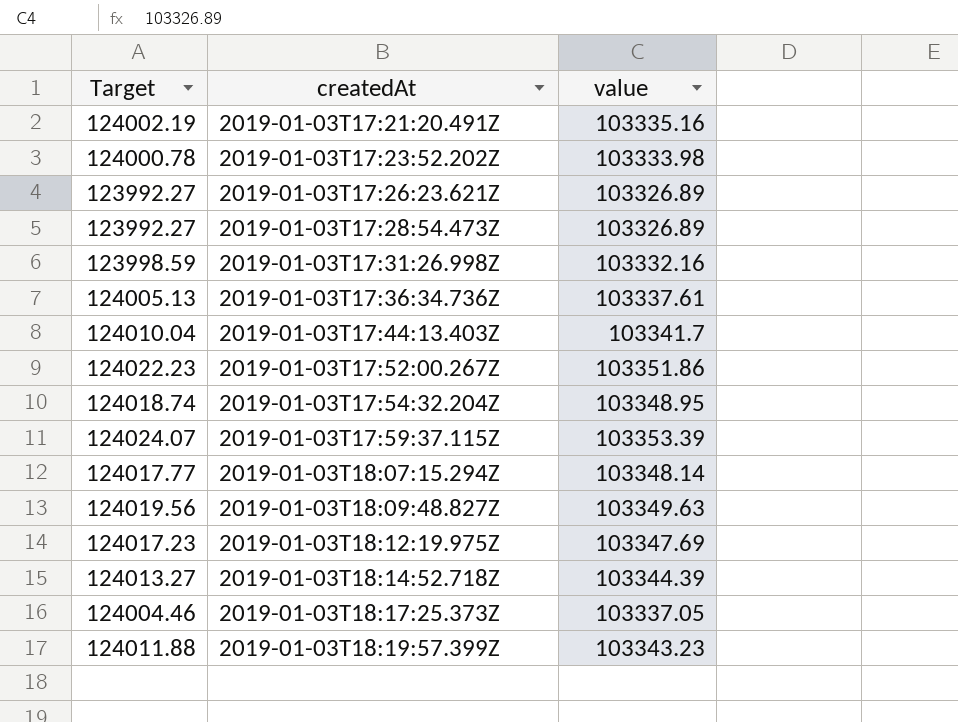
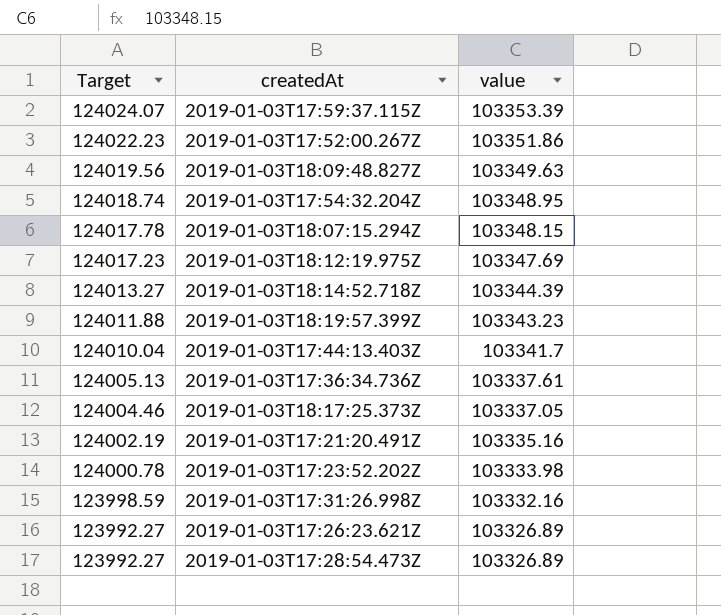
row order: createdAt ascending -> Target descending
2019-01-03T18:07:15.294Z | Target: 124017.77 -> 124017.78
2019-01-03T18:07:15.294Z | value: 103348.14 -> 103348.15

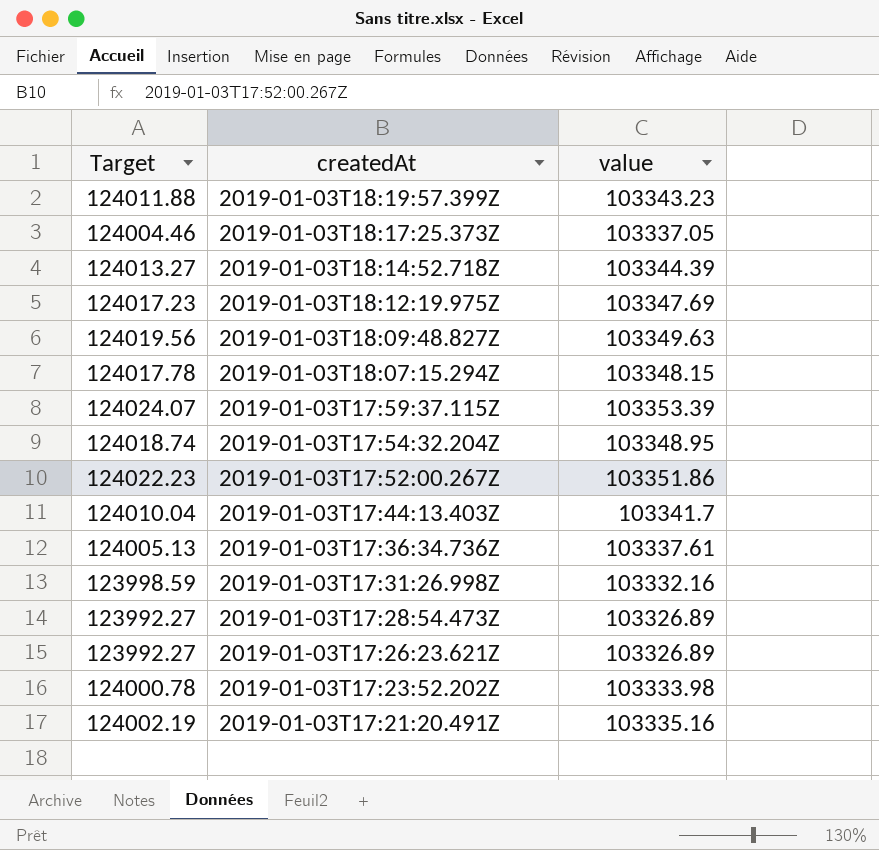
row order: Target descending -> createdAt descending

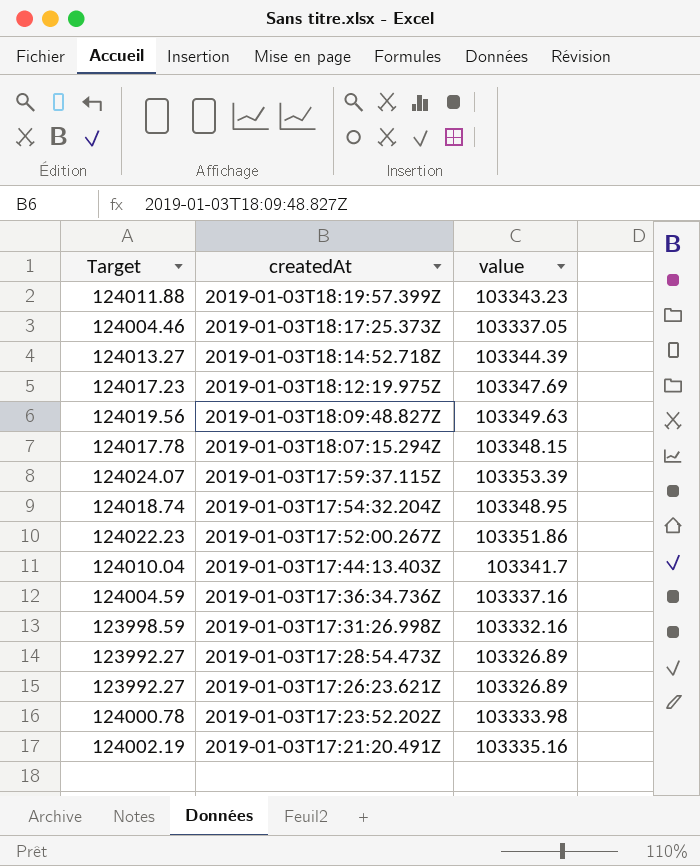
2019-01-03T17:36:34.736Z | Target: 124005.13 -> 124004.59
2019-01-03T17:36:34.736Z | value: 103337.61 -> 103337.16

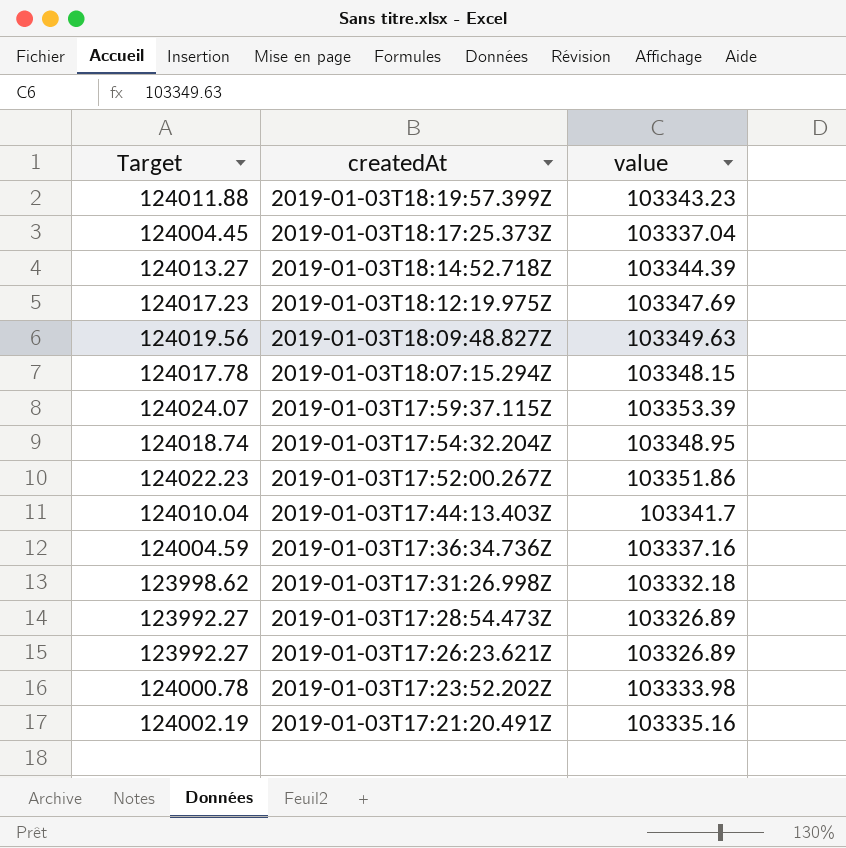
2019-01-03T18:17:25.373Z | Target: 124004.46 -> 124004.45
2019-01-03T18:17:25.373Z | value: 103337.05 -> 103337.04
2019-01-03T17:31:26.998Z | Target: 123998.59 -> 123998.62
2019-01-03T17:31:26.998Z | value: 103332.16 -> 103332.18

